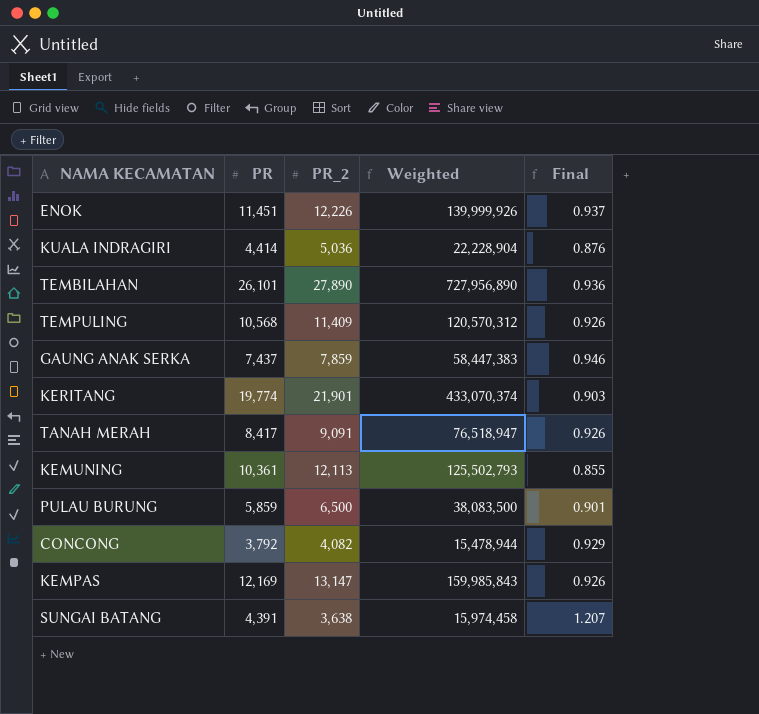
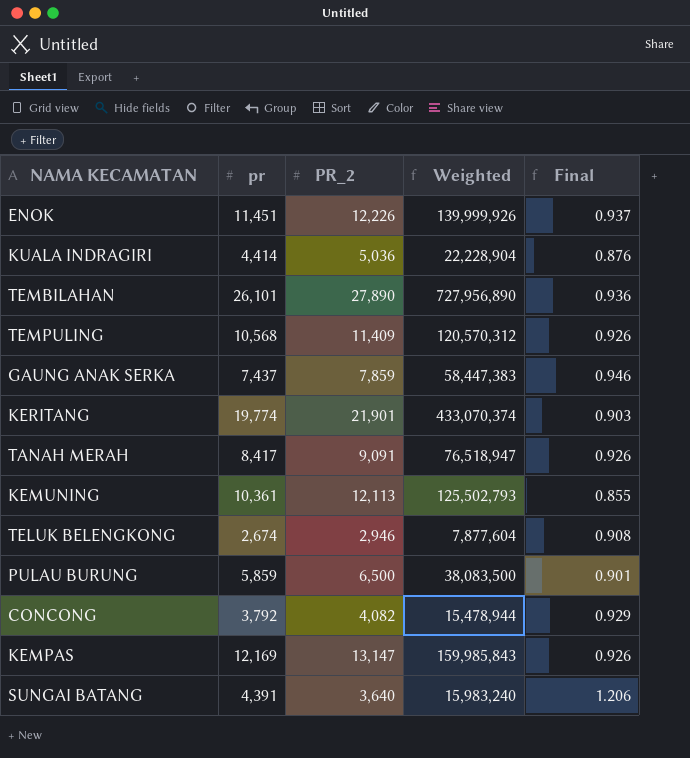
column name: PR -> pr
row TELUK BELENGKONG: none -> 2,674 | 2,946 | 7,877,604 | 0.908
SUNGAI BATANG | PR_2: 3,638 -> 3,640
SUNGAI BATANG | Weighted: 15,974,458 -> 15,983,240
SUNGAI BATANG | Final: 1.207 -> 1.206

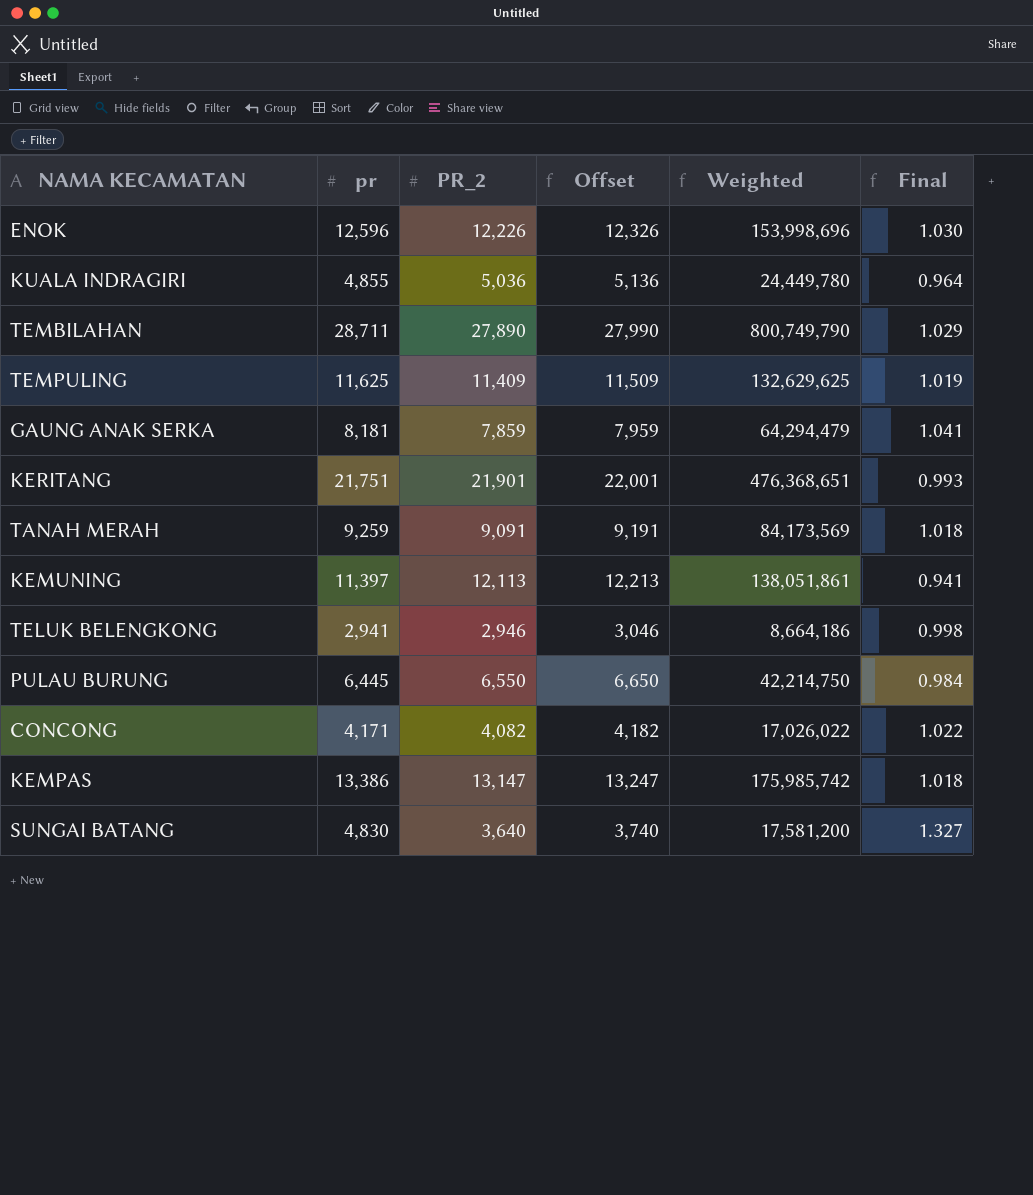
column Offset | formula: none -> [PR_2] + 100
ENOK | pr: 11,451 -> 12,596
ENOK | Weighted: 139,999,926 -> 153,998,696
ENOK | Final: 0.937 -> 1.030
KUALA INDRAGIRI | pr: 4,414 -> 4,855
KUALA INDRAGIRI | Weighted: 22,228,904 -> 24,449,780
KUALA INDRAGIRI | Final: 0.876 -> 0.964
TEMBILAHAN | pr: 26,101 -> 28,711
TEMBILAHAN | Weighted: 727,956,890 -> 800,749,790
TEMBILAHAN | Final: 0.936 -> 1.029
TEMPULING | pr: 10,568 -> 11,625
TEMPULING | Weighted: 120,570,312 -> 132,629,625
TEMPULING | Final: 0.926 -> 1.019
GAUNG ANAK SERKA | pr: 7,437 -> 8,181
GAUNG ANAK SERKA | Weighted: 58,447,383 -> 64,294,479
GAUNG ANAK SERKA | Final: 0.946 -> 1.041
KERITANG | pr: 19,774 -> 21,751
KERITANG | Weighted: 433,070,374 -> 476,368,651
KERITANG | Final: 0.903 -> 0.993
TANAH MERAH | pr: 8,417 -> 9,259
TANAH MERAH | Weighted: 76,518,947 -> 84,173,569
TANAH MERAH | Final: 0.926 -> 1.018
KEMUNING | pr: 10,361 -> 11,397
KEMUNING | Weighted: 125,502,793 -> 138,051,861
KEMUNING | Final: 0.855 -> 0.941
TELUK BELENGKONG | pr: 2,674 -> 2,941
TELUK BELENGKONG | Weighted: 7,877,604 -> 8,664,186
TELUK BELENGKONG | Final: 0.908 -> 0.998
PULAU BURUNG | pr: 5,859 -> 6,445
PULAU BURUNG | PR_2: 6,500 -> 6,550
PULAU BURUNG | Weighted: 38,083,500 -> 42,214,750
PULAU BURUNG | Final: 0.901 -> 0.984
CONCONG | pr: 3,792 -> 4,171
CONCONG | Weighted: 15,478,944 -> 17,026,022
CONCONG | Final: 0.929 -> 1.022
KEMPAS | pr: 12,169 -> 13,386
KEMPAS | Weighted: 159,985,843 -> 175,985,742
KEMPAS | Final: 0.926 -> 1.018
SUNGAI BATANG | pr: 4,391 -> 4,830
SUNGAI BATANG | Weighted: 15,983,240 -> 17,581,200
SUNGAI BATANG | Final: 1.206 -> 1.327

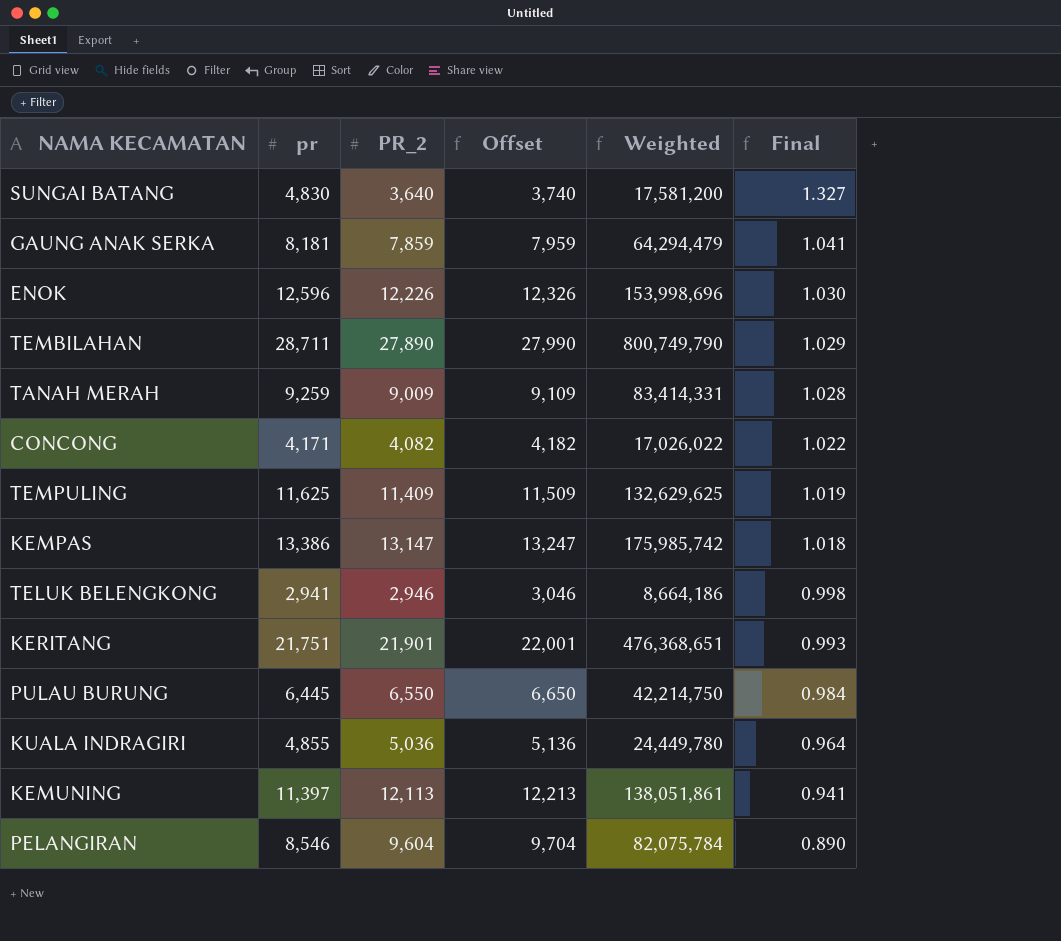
row order: none -> Final descending
TANAH MERAH | PR_2: 9,091 -> 9,009
TANAH MERAH | Offset: 9,191 -> 9,109
TANAH MERAH | Weighted: 84,173,569 -> 83,414,331
TANAH MERAH | Final: 1.018 -> 1.028
row PELANGIRAN: none -> 8,546 | 9,604 | 9,704 | 82,075,784 | 0.890

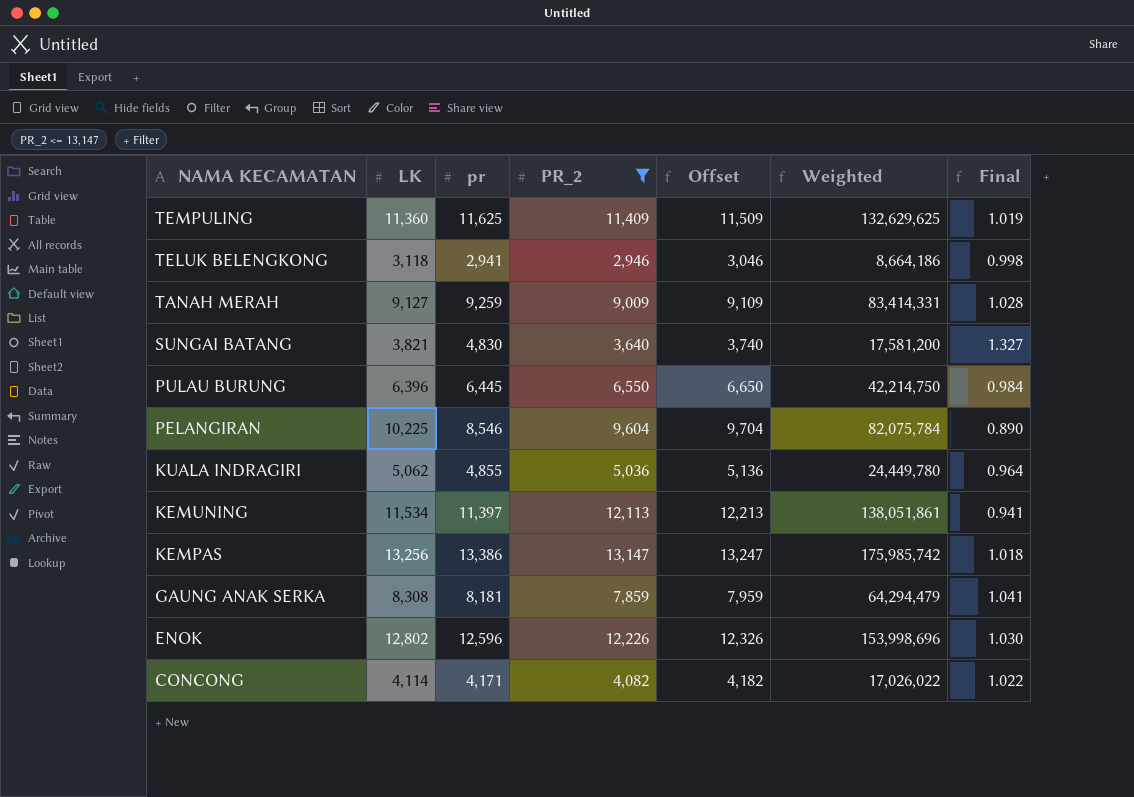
filter: none -> PR_2 <= 13,147
row order: Final descending -> NAMA KECAMATAN descending
column LK | position: none -> 2

